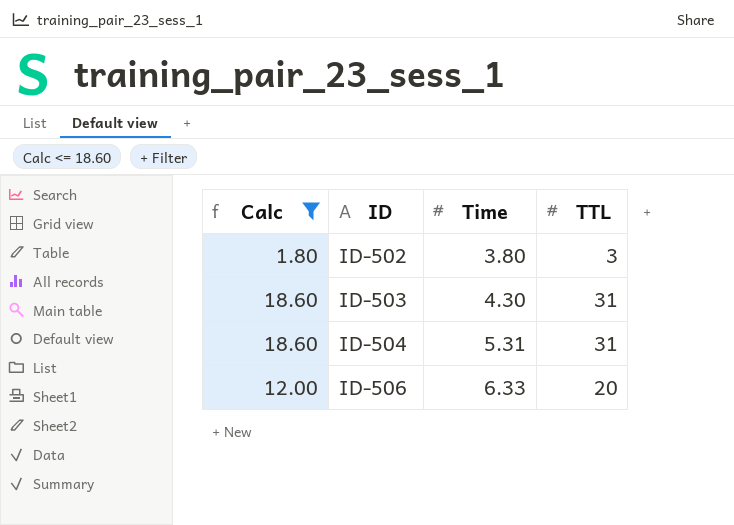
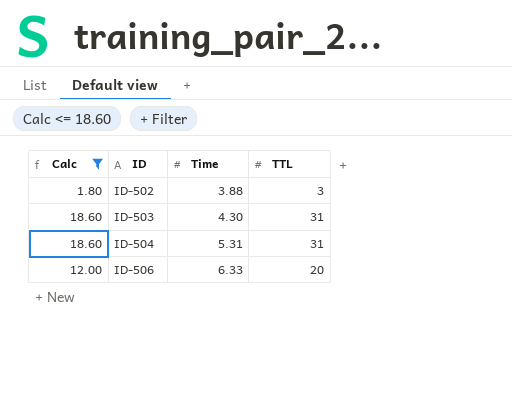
ID-502 | Time: 3.80 -> 3.88

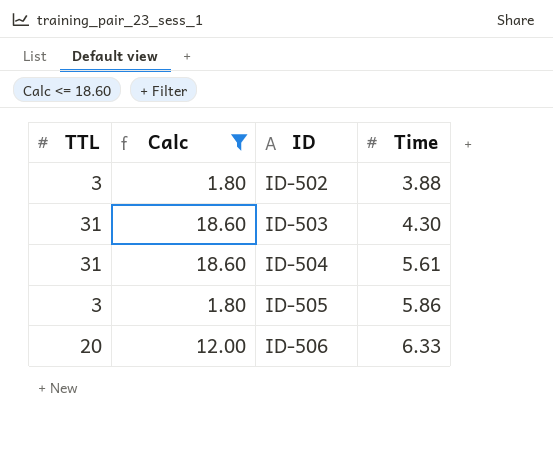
column TTL | position: 4 -> 1
ID-504 | Time: 5.31 -> 5.61
row ID-505: none -> 3 | 1.80 | 5.86

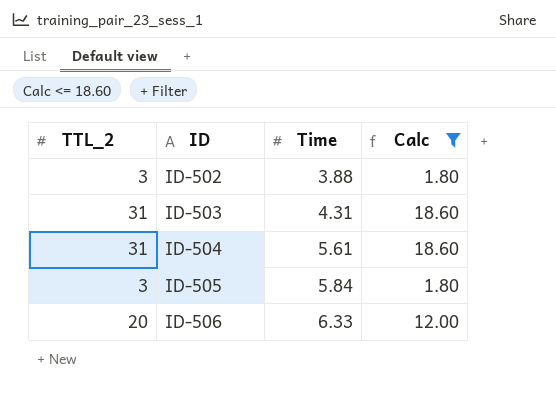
column name: TTL -> TTL_2
column Calc | position: 2 -> 4
ID-503 | Time: 4.30 -> 4.31
ID-505 | Time: 5.86 -> 5.84

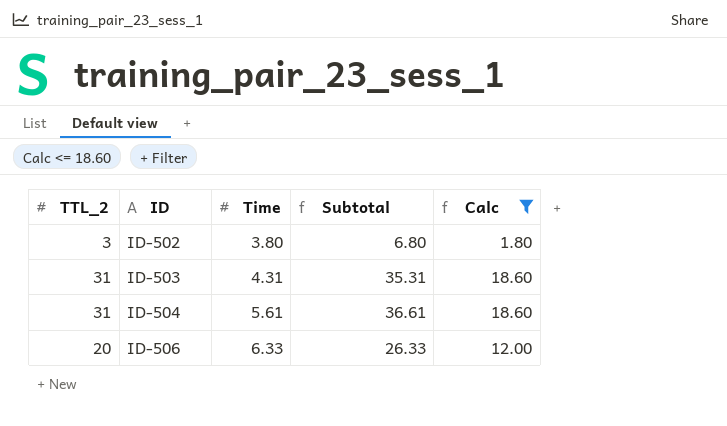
column Subtotal | formula: none -> [TTL_2] + [Time]
row ID-505: 3 | 5.84 | 1.80 -> none
ID-502 | Time: 3.88 -> 3.80

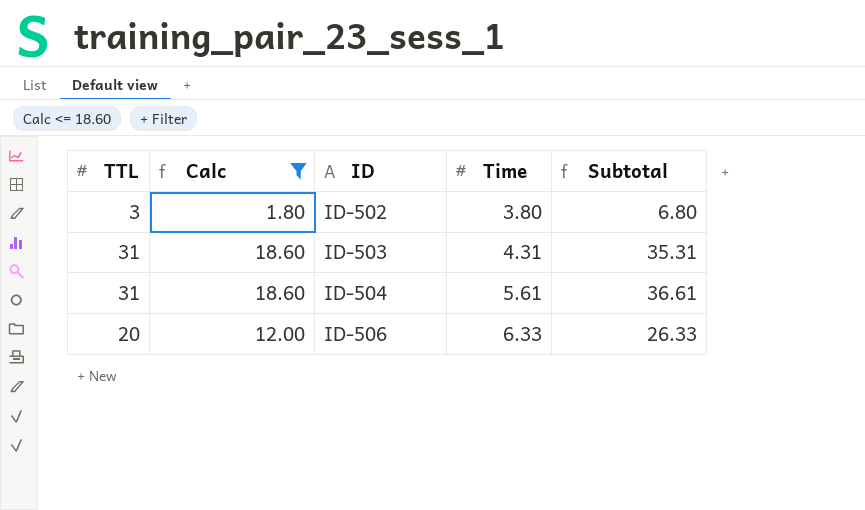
column name: TTL_2 -> TTL
column Calc | position: 5 -> 2

